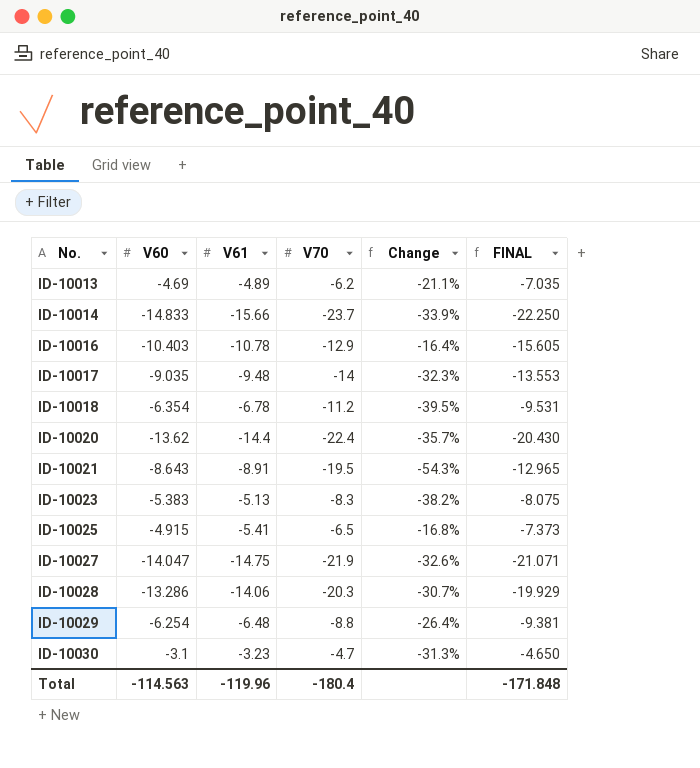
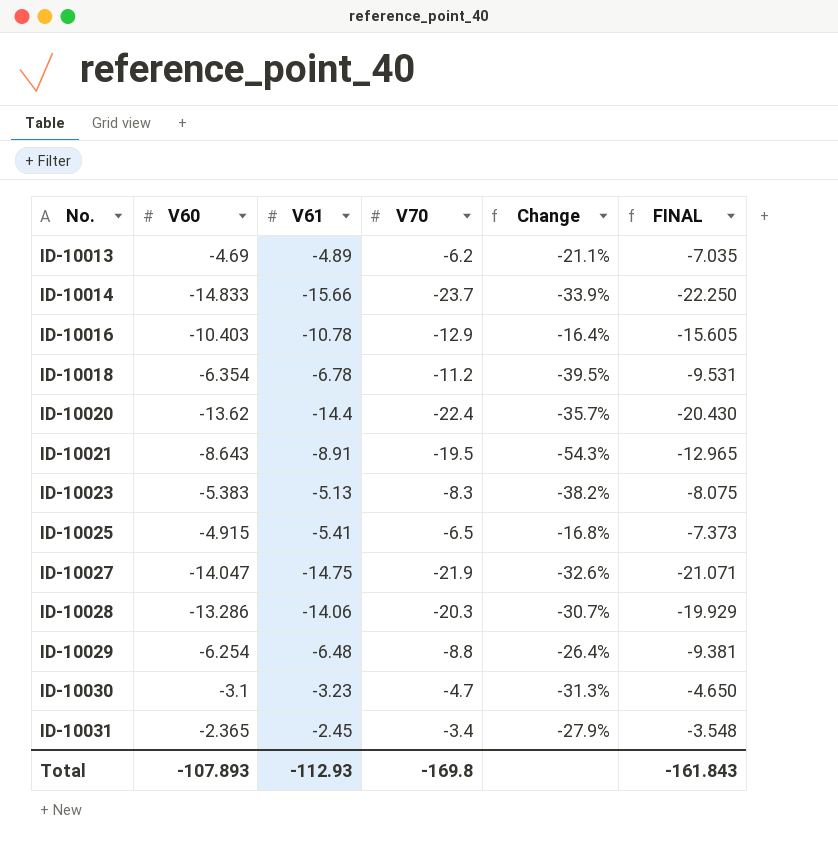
row ID-10017: -9.035 | -9.48 | -14 | -32.3% | -13.553 -> none
row ID-10031: none -> -2.365 | -2.45 | -3.4 | -27.9% | -3.548
Total | V60: -114.563 -> -107.893
Total | V61: -119.96 -> -112.93
Total | V70: -180.4 -> -169.8
Total | FINAL: -171.848 -> -161.843

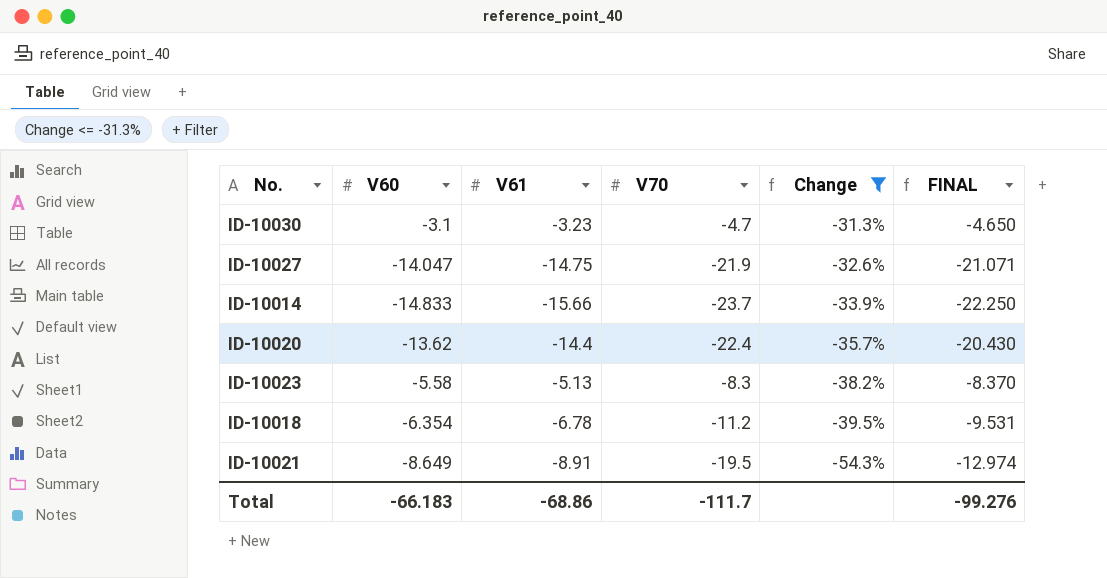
filter: none -> Change <= -31.3%
row order: No. ascending -> Change descending
ID-10023 | V60: -5.383 -> -5.58
ID-10023 | FINAL: -8.075 -> -8.370
ID-10021 | V60: -8.643 -> -8.649
ID-10021 | FINAL: -12.965 -> -12.974
Total | V60: -107.893 -> -66.183
Total | V61: -112.93 -> -68.86
Total | V70: -169.8 -> -111.7
Total | FINAL: -161.843 -> -99.276

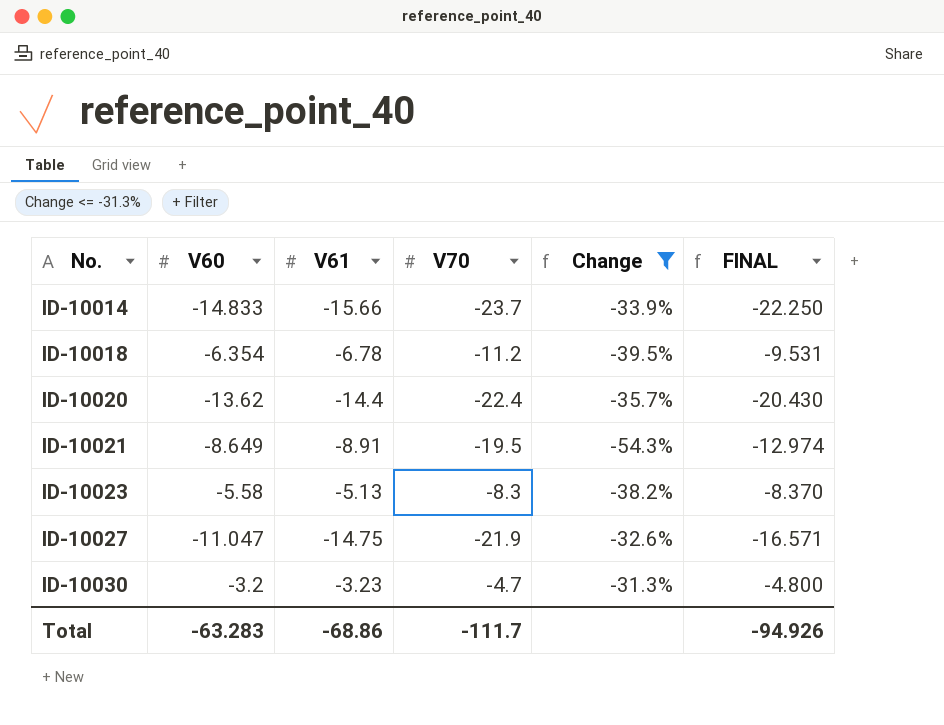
row order: Change descending -> No. ascending
ID-10027 | V60: -14.047 -> -11.047
ID-10027 | FINAL: -21.071 -> -16.571
ID-10030 | V60: -3.1 -> -3.2
ID-10030 | FINAL: -4.650 -> -4.800
Total | V60: -66.183 -> -63.283
Total | FINAL: -99.276 -> -94.926

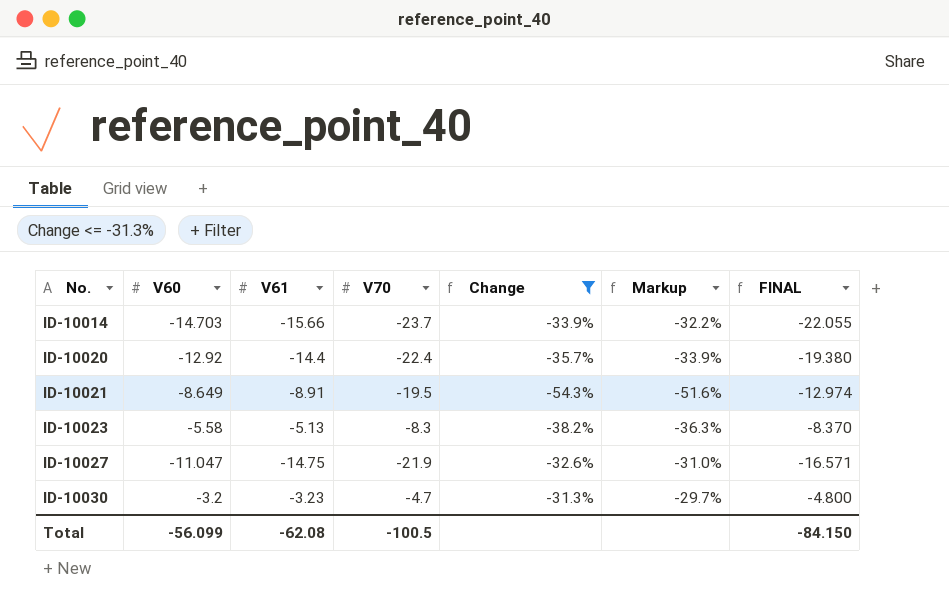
column Markup | formula: none -> [Change] * 0.95
row ID-10018: -6.354 | -6.78 | -11.2 | -39.5% | -9.531 -> none
ID-10014 | V60: -14.833 -> -14.703
ID-10014 | FINAL: -22.250 -> -22.055
ID-10020 | V60: -13.62 -> -12.92
ID-10020 | FINAL: -20.430 -> -19.380
Total | V60: -63.283 -> -56.099
Total | V61: -68.86 -> -62.08
Total | V70: -111.7 -> -100.5
Total | FINAL: -94.926 -> -84.150

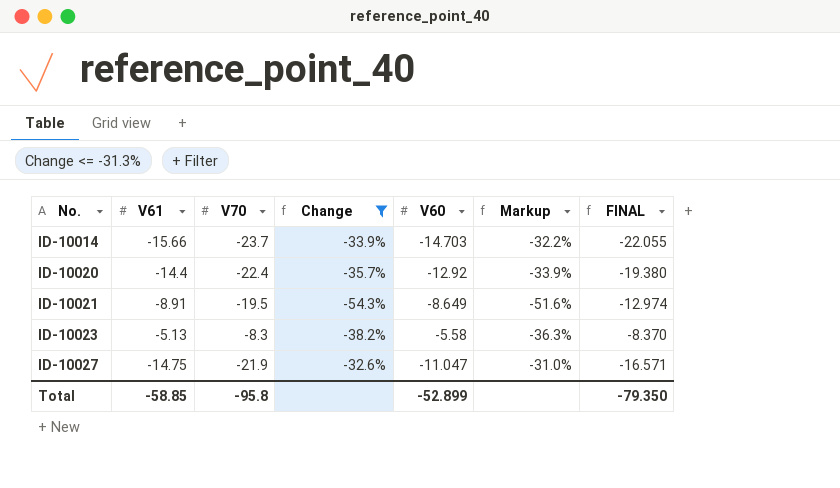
column V60 | position: 2 -> 5
row ID-10030: -3.2 | -3.23 | -4.7 | -31.3% | -29.7% | -4.800 -> none
Total | V61: -62.08 -> -58.85
Total | V70: -100.5 -> -95.8
Total | V60: -56.099 -> -52.899
Total | FINAL: -84.150 -> -79.350

